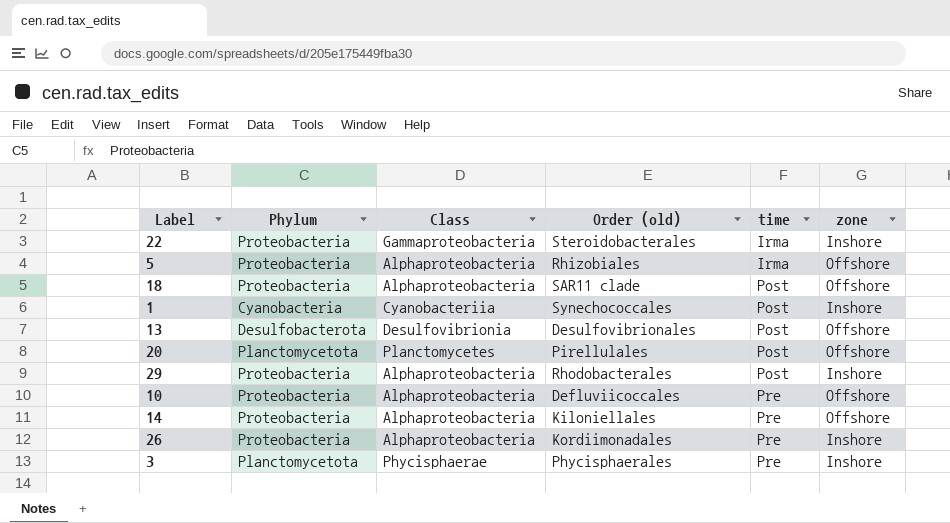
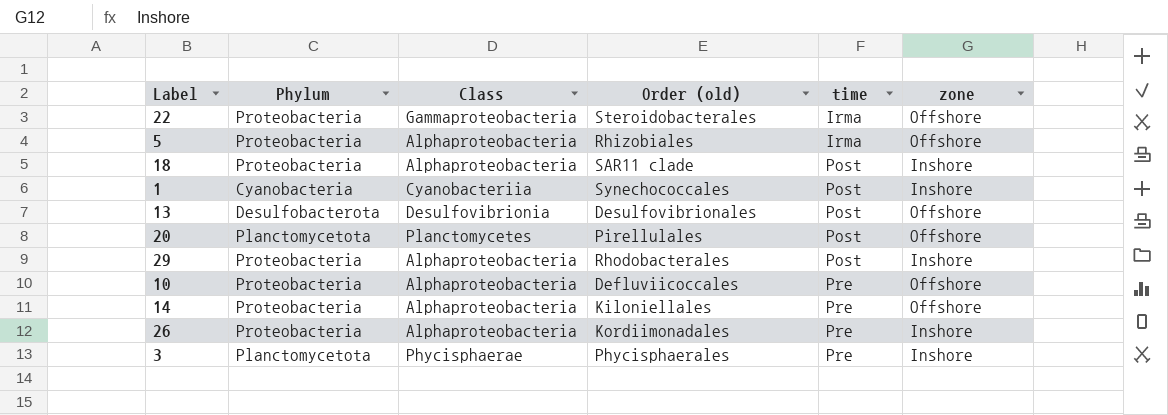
22 | zone: Inshore -> Offshore
18 | zone: Offshore -> Inshore

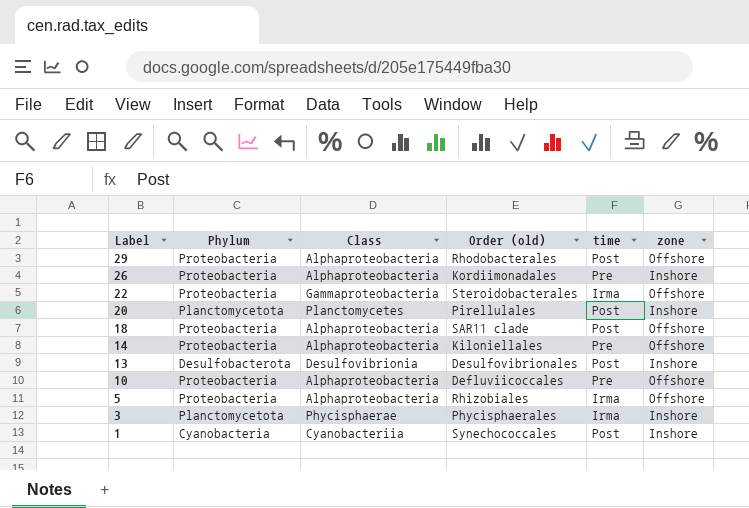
row order: time ascending -> Label descending
29 | zone: Inshore -> Offshore
20 | zone: Offshore -> Inshore
18 | zone: Inshore -> Offshore
13 | zone: Offshore -> Inshore
3 | time: Pre -> Irma

